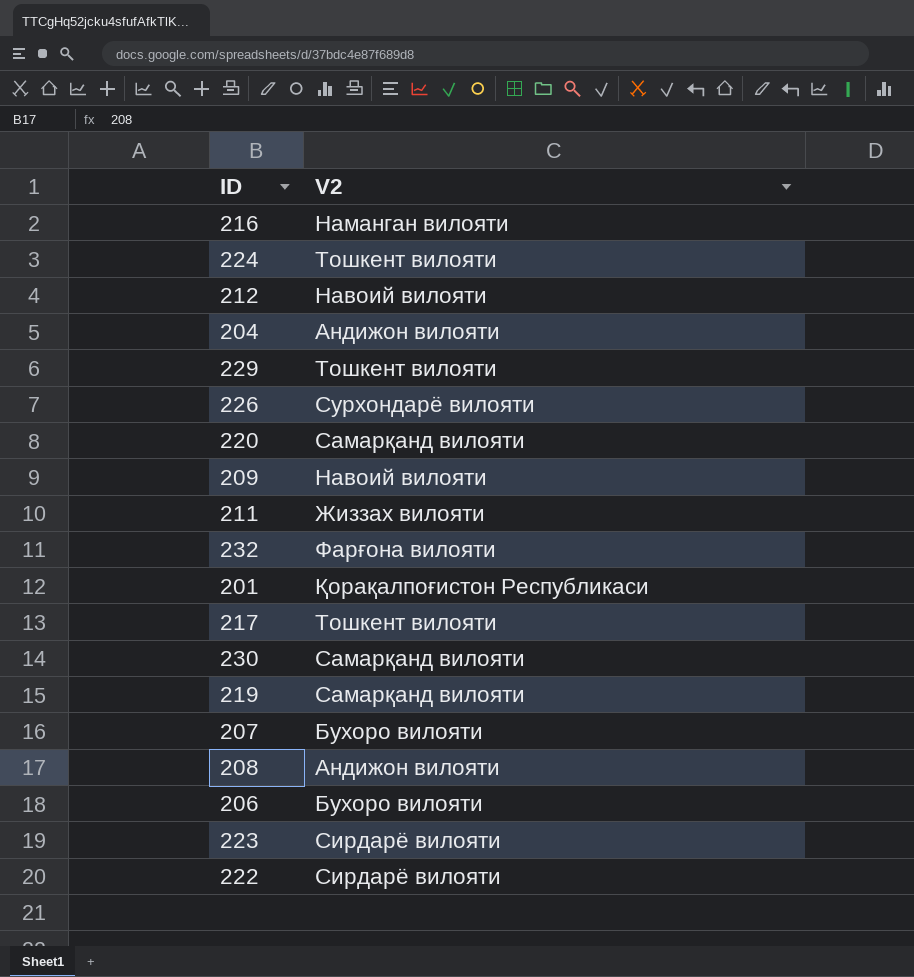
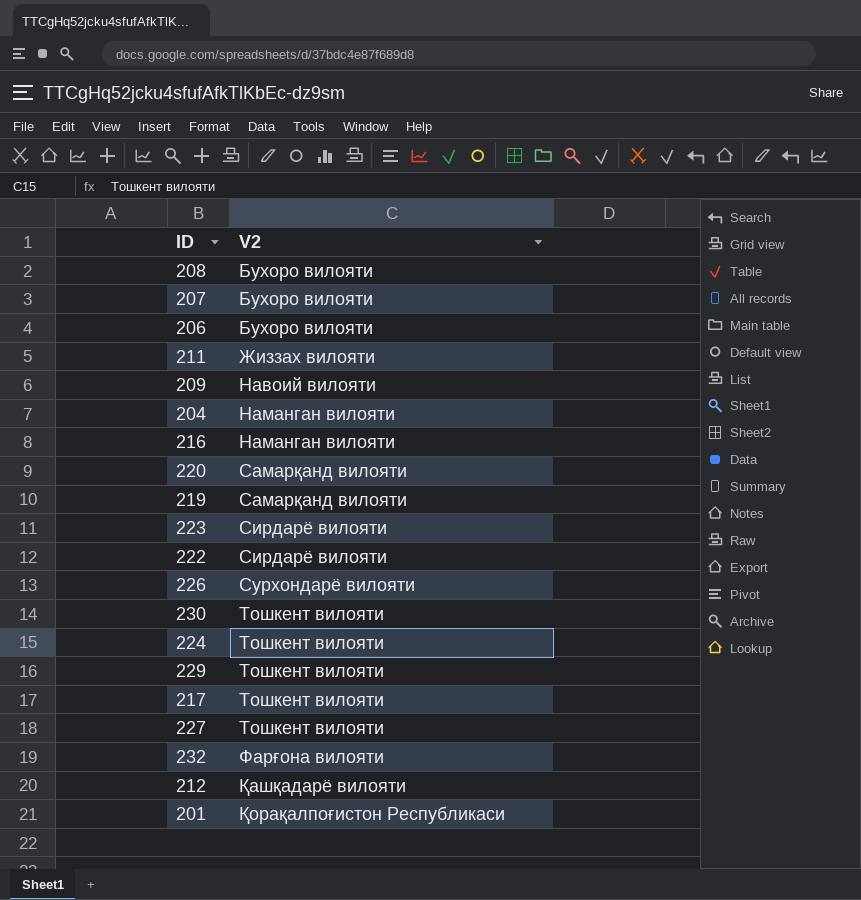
row order: none -> V2 ascending
208 | V2: Андижон вилояти -> Бухоро вилояти
204 | V2: Андижон вилояти -> Наманган вилояти
230 | V2: Самарқанд вилояти -> Тошкент вилояти
row 227: none -> Тошкент вилояти
212 | V2: Навоий вилояти -> Қашқадарё вилояти

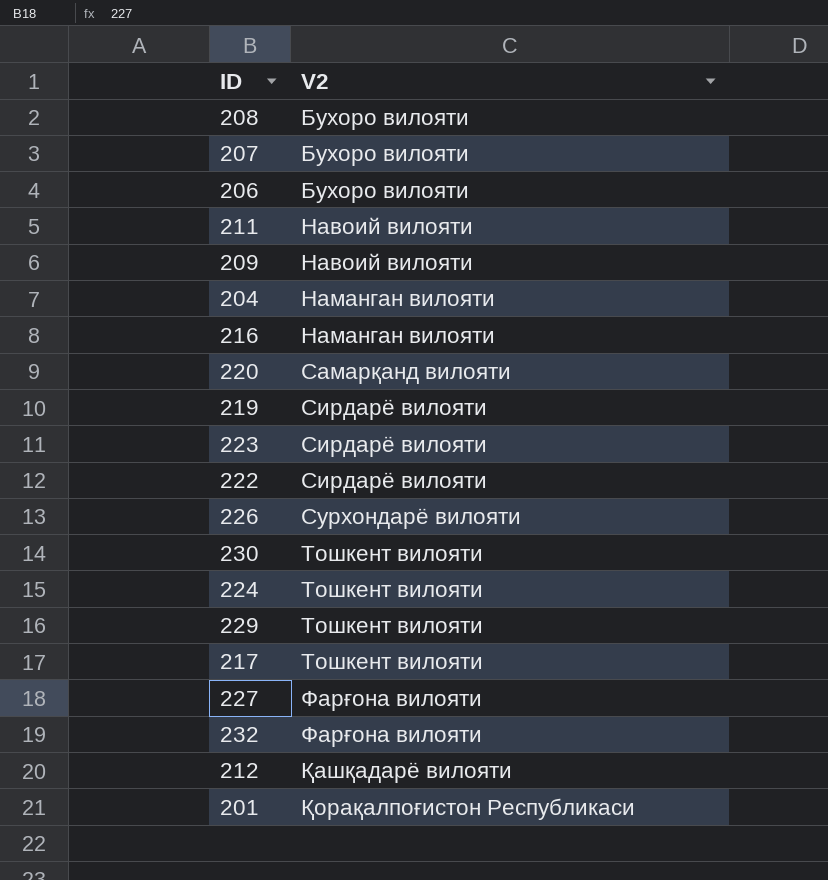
211 | V2: Жиззах вилояти -> Навоий вилояти
219 | V2: Самарқанд вилояти -> Сирдарё вилояти
227 | V2: Тошкент вилояти -> Фарғона вилояти

